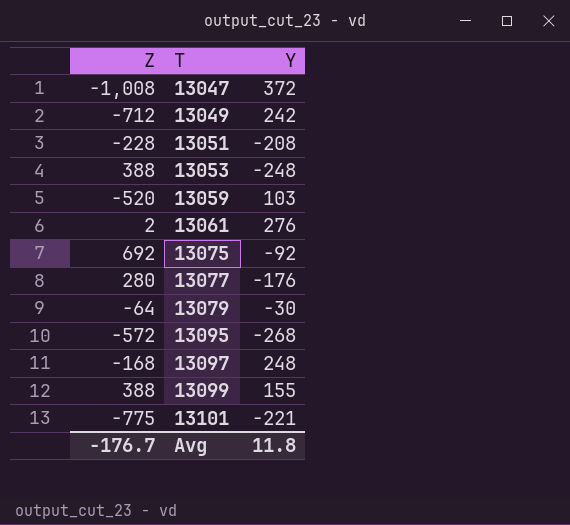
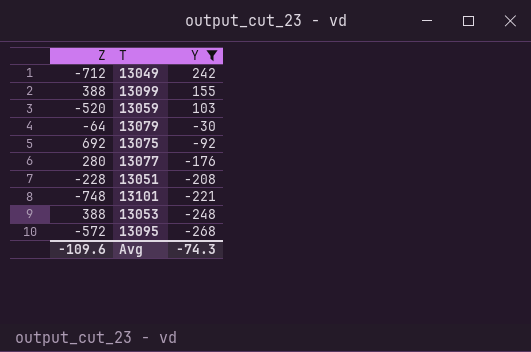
filter: none -> Y <= 242
row order: T ascending -> Y descending
13101 | Z: -775 -> -748
Avg | Z: -176.7 -> -109.6
Avg | Y: 11.8 -> -74.3

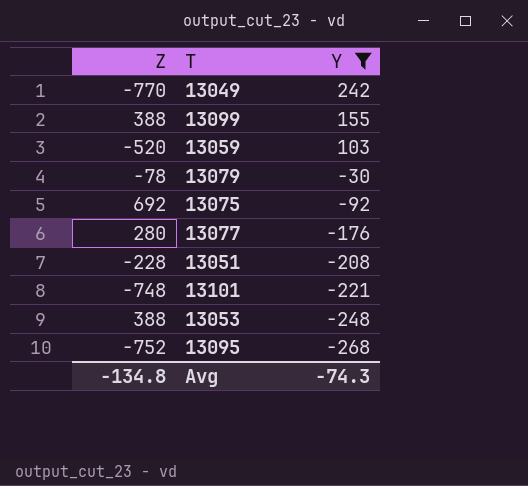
13049 | Z: -712 -> -770
13079 | Z: -64 -> -78
13095 | Z: -572 -> -752
Avg | Z: -109.6 -> -134.8

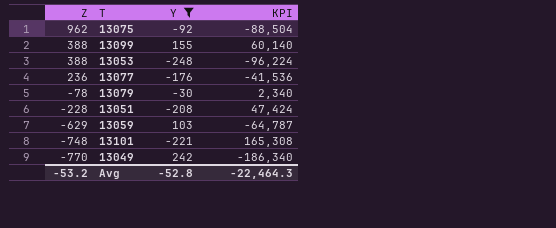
row order: Y descending -> Z descending
column KPI | formula: none -> [Z] * [Y]
row 13095: -752 | -268 -> none
13075 | Z: 692 -> 962
13077 | Z: 280 -> 236
13059 | Z: -520 -> -629
Avg | Z: -134.8 -> -53.2
Avg | Y: -74.3 -> -52.8

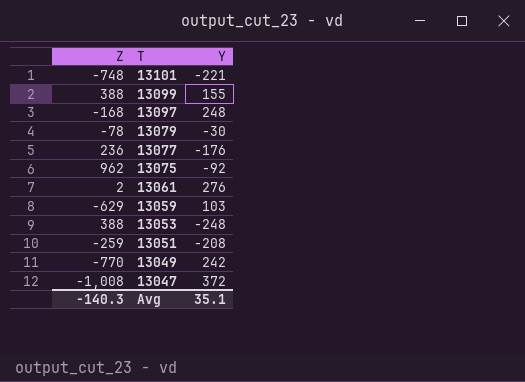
filter: Y <= 242 -> none
row order: Z descending -> T descending
column KPI | formula: [Z] * [Y] -> none
13051 | Z: -228 -> -259
Avg | Z: -53.2 -> -140.3
Avg | Y: -52.8 -> 35.1

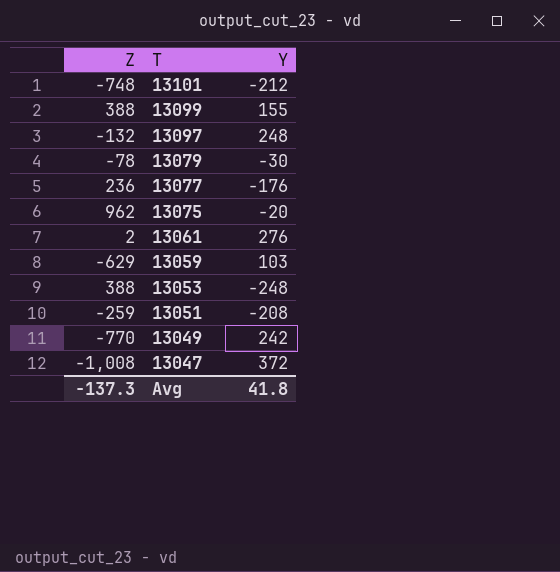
13101 | Y: -221 -> -212
13097 | Z: -168 -> -132
13075 | Y: -92 -> -20
Avg | Z: -140.3 -> -137.3
Avg | Y: 35.1 -> 41.8

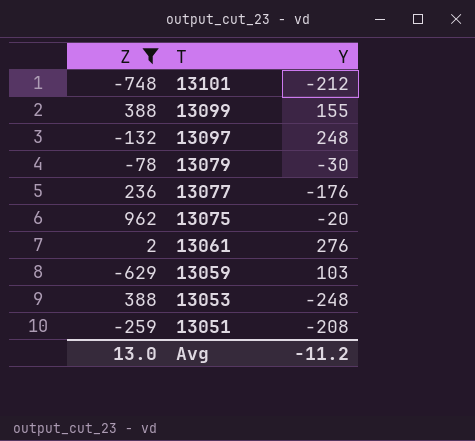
filter: none -> Z >= -748
Avg | Z: -137.3 -> 13.0
Avg | Y: 41.8 -> -11.2

